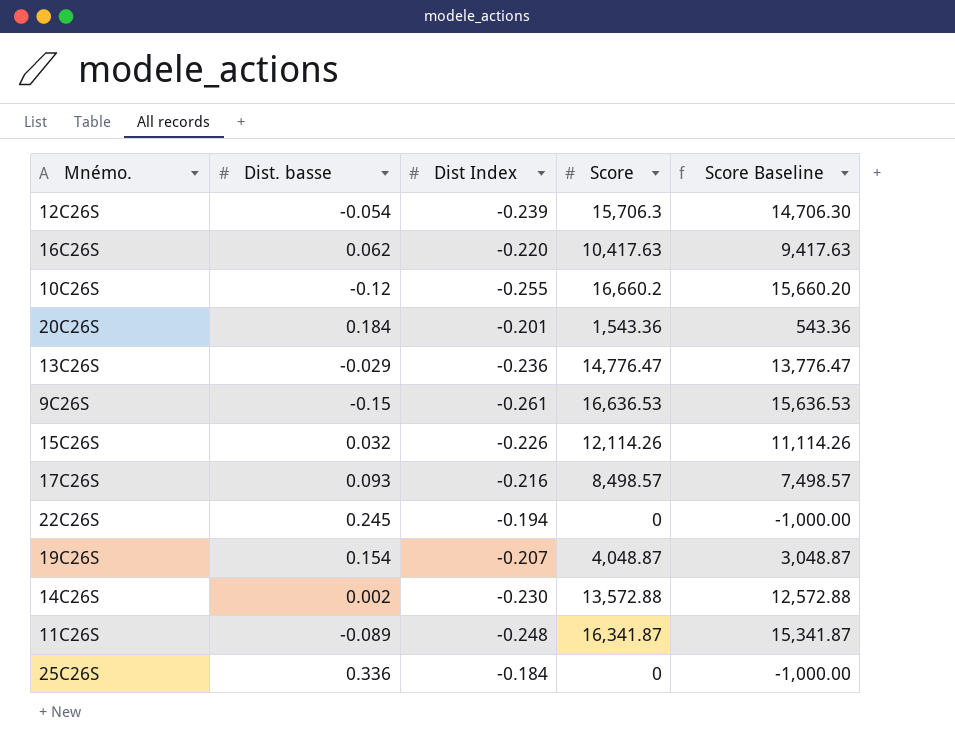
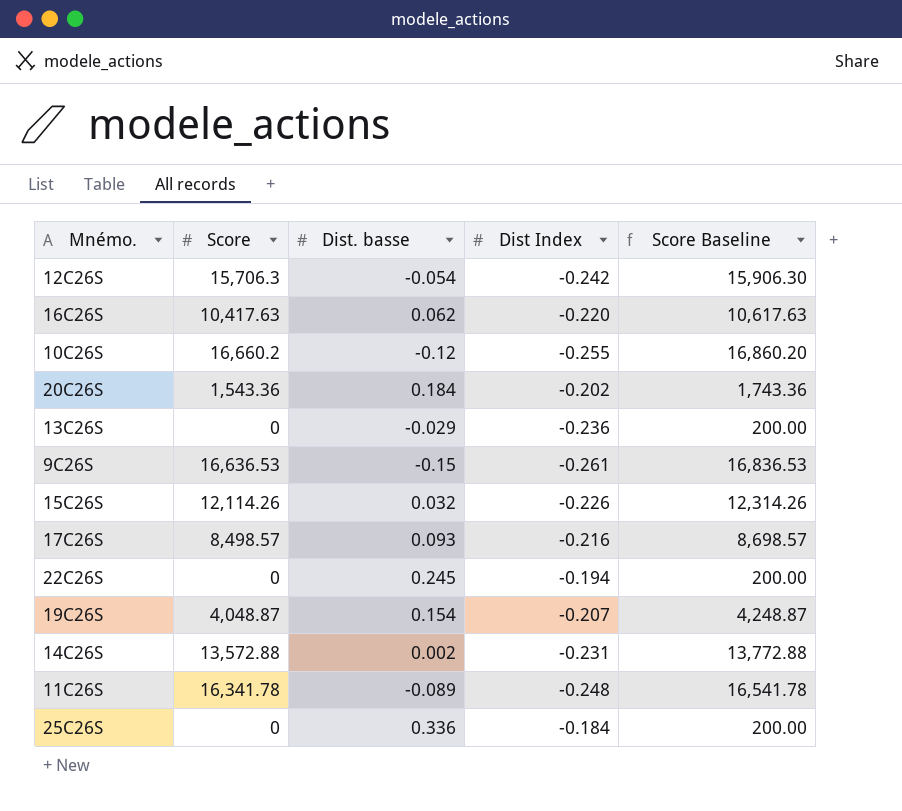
column Score | position: 4 -> 2
column Score Baseline | formula: [Score] - 1000 -> [Score] + 200
12C26S | Dist Index: -0.239 -> -0.242
20C26S | Dist Index: -0.201 -> -0.202
13C26S | Score: 14,776.47 -> 0
14C26S | Dist Index: -0.230 -> -0.231
11C26S | Score: 16,341.87 -> 16,341.78

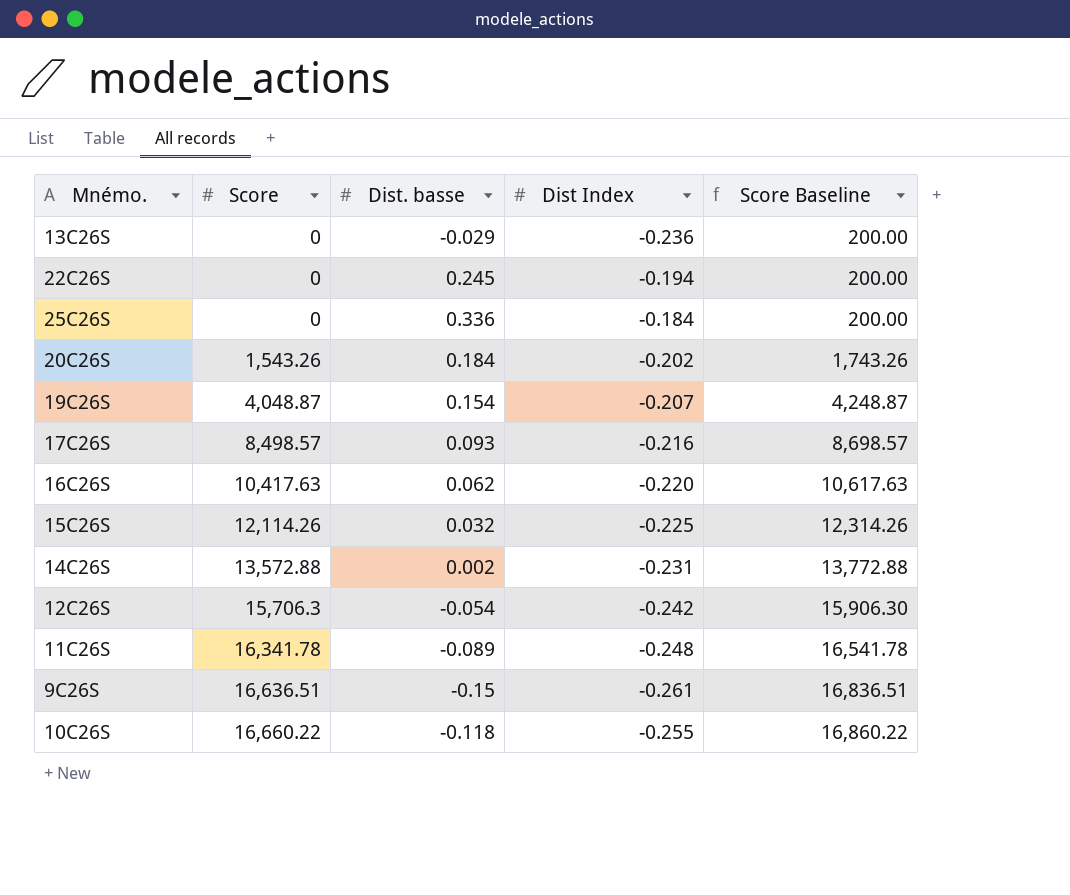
row order: none -> Score ascending
20C26S | Score: 1,543.36 -> 1,543.26
20C26S | Score Baseline: 1,743.36 -> 1,743.26
15C26S | Dist Index: -0.226 -> -0.225
9C26S | Score: 16,636.53 -> 16,636.51
9C26S | Score Baseline: 16,836.53 -> 16,836.51
10C26S | Score: 16,660.2 -> 16,660.22
10C26S | Dist. basse: -0.12 -> -0.118
10C26S | Score Baseline: 16,860.20 -> 16,860.22

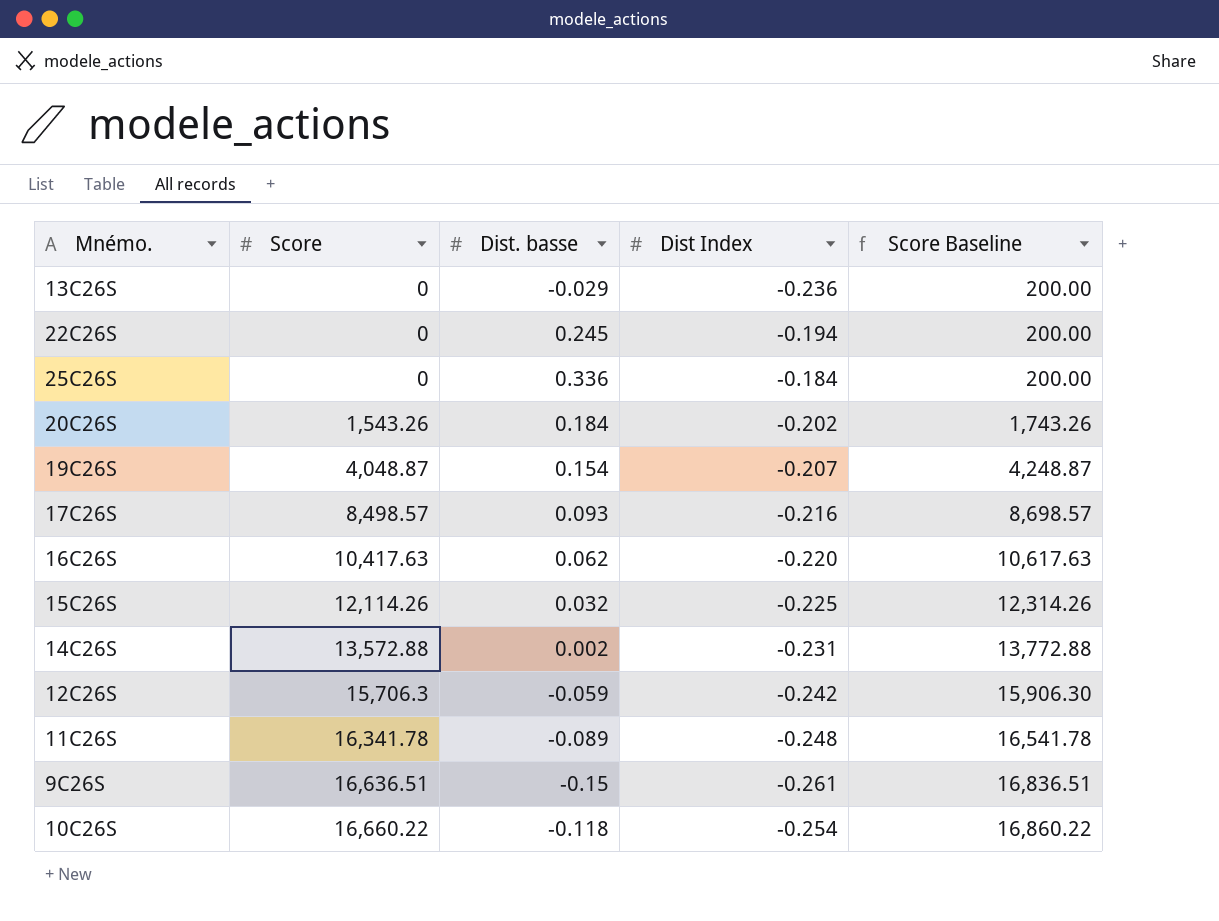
12C26S | Dist. basse: -0.054 -> -0.059
10C26S | Dist Index: -0.255 -> -0.254

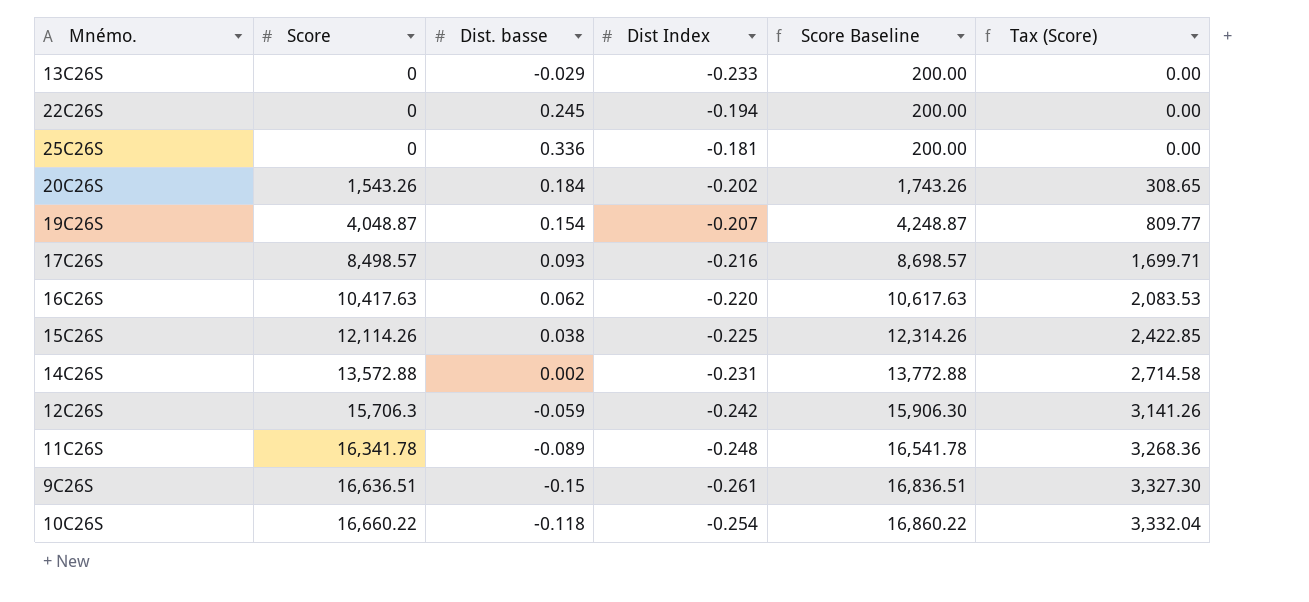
column Tax (Score) | formula: none -> [Score] * 0.2
13C26S | Dist Index: -0.236 -> -0.233
25C26S | Dist Index: -0.184 -> -0.181
15C26S | Dist. basse: 0.032 -> 0.038

